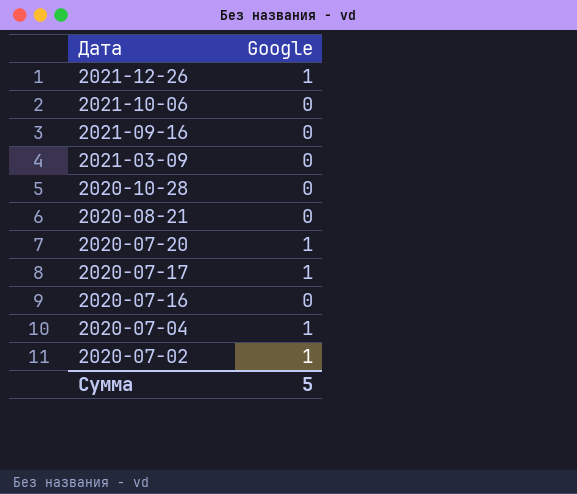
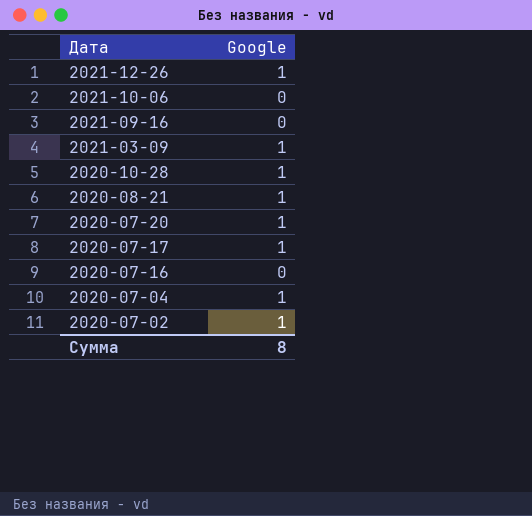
2021-03-09 | Google: 0 -> 1
2020-10-28 | Google: 0 -> 1
2020-08-21 | Google: 0 -> 1
Сумма | Google: 5 -> 8

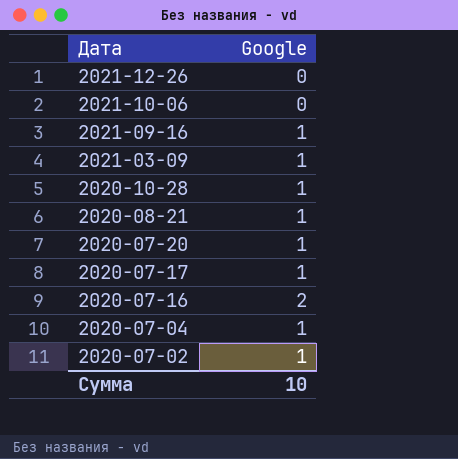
2021-12-26 | Google: 1 -> 0
2021-09-16 | Google: 0 -> 1
2020-07-16 | Google: 0 -> 2
Сумма | Google: 8 -> 10

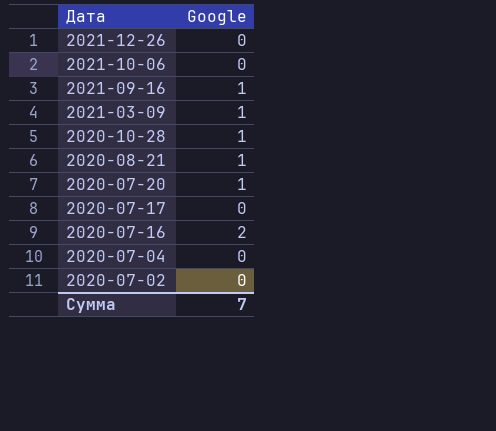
2020-07-17 | Google: 1 -> 0
2020-07-04 | Google: 1 -> 0
2020-07-02 | Google: 1 -> 0
Сумма | Google: 10 -> 7

